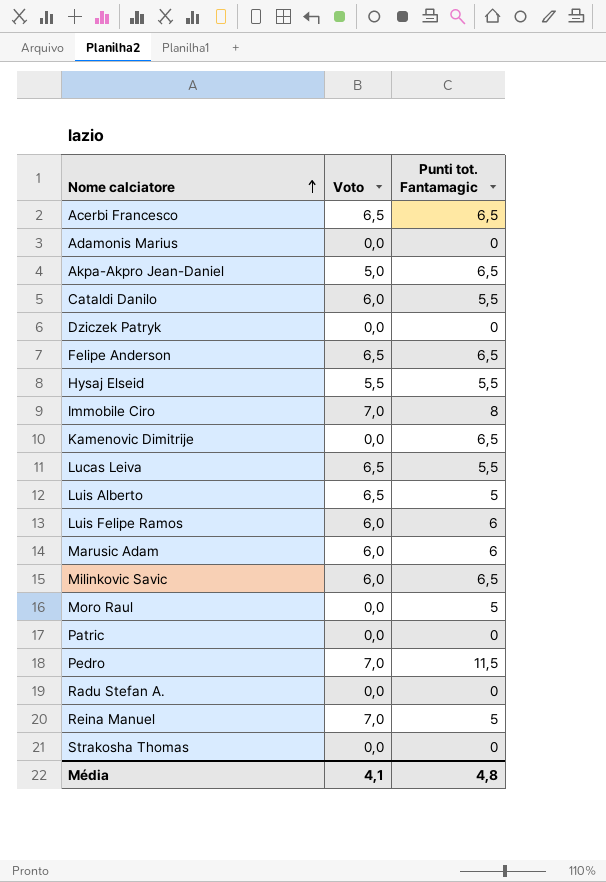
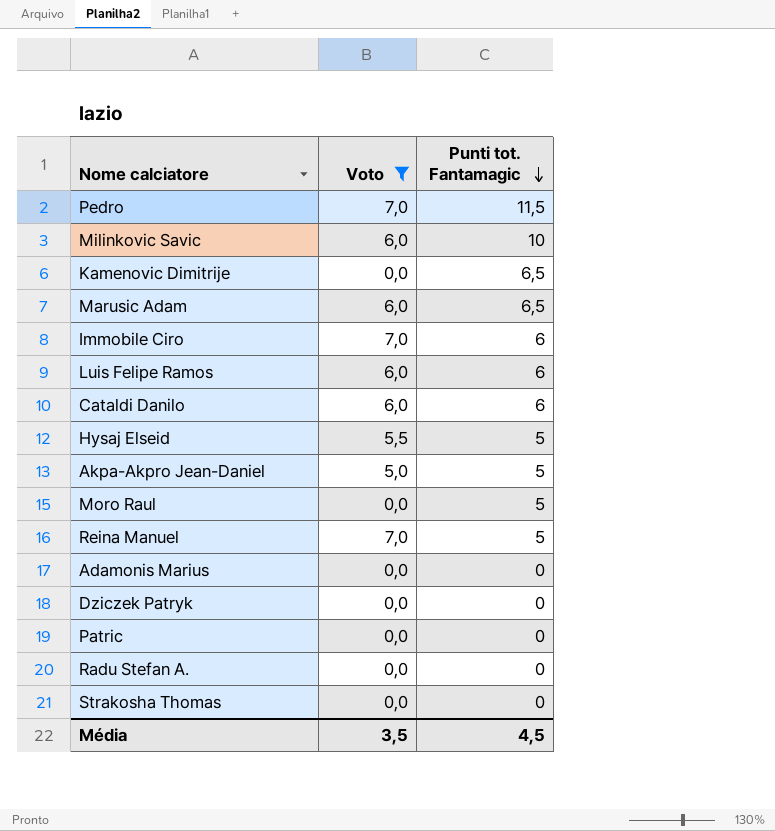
filter: none -> Voto != 6,5
row order: Nome calciatore ascending -> Punti tot. Fantamagic descending
Milinkovic Savic | Punti tot. Fantamagic: 6,5 -> 10
Marusic Adam | Punti tot. Fantamagic: 6 -> 6,5
Immobile Ciro | Punti tot. Fantamagic: 8 -> 6
Cataldi Danilo | Punti tot. Fantamagic: 5,5 -> 6
Hysaj Elseid | Punti tot. Fantamagic: 5,5 -> 5
Akpa-Akpro Jean-Daniel | Punti tot. Fantamagic: 6,5 -> 5
Média | Voto: 4,1 -> 3,5
Média | Punti tot. Fantamagic: 4,8 -> 4,5

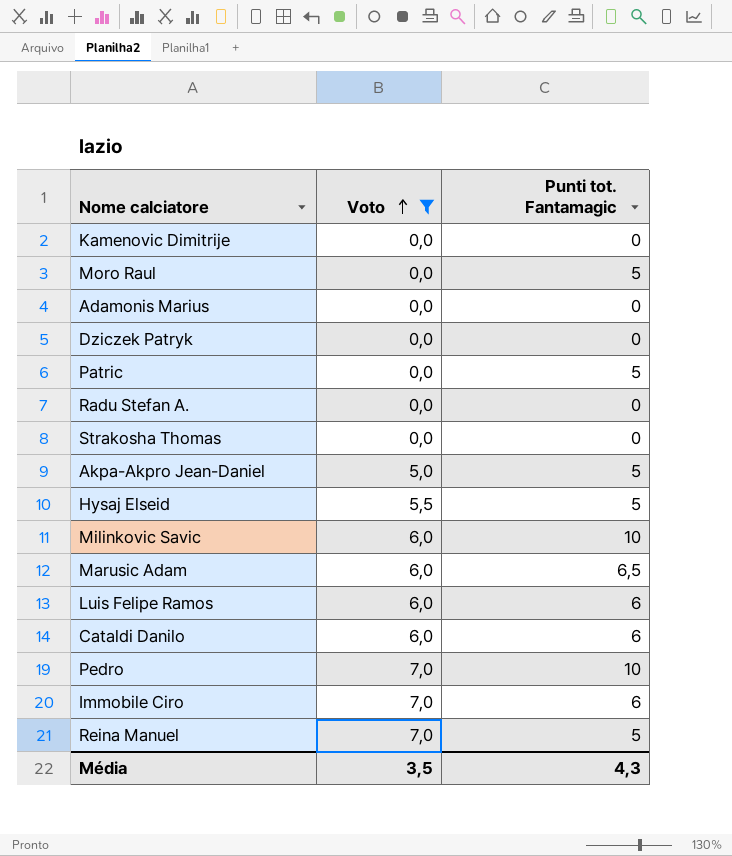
row order: Punti tot. Fantamagic descending -> Voto ascending
Kamenovic Dimitrije | Punti tot. Fantamagic: 6,5 -> 0
Patric | Punti tot. Fantamagic: 0 -> 5
Pedro | Punti tot. Fantamagic: 11,5 -> 10
Média | Punti tot. Fantamagic: 4,5 -> 4,3

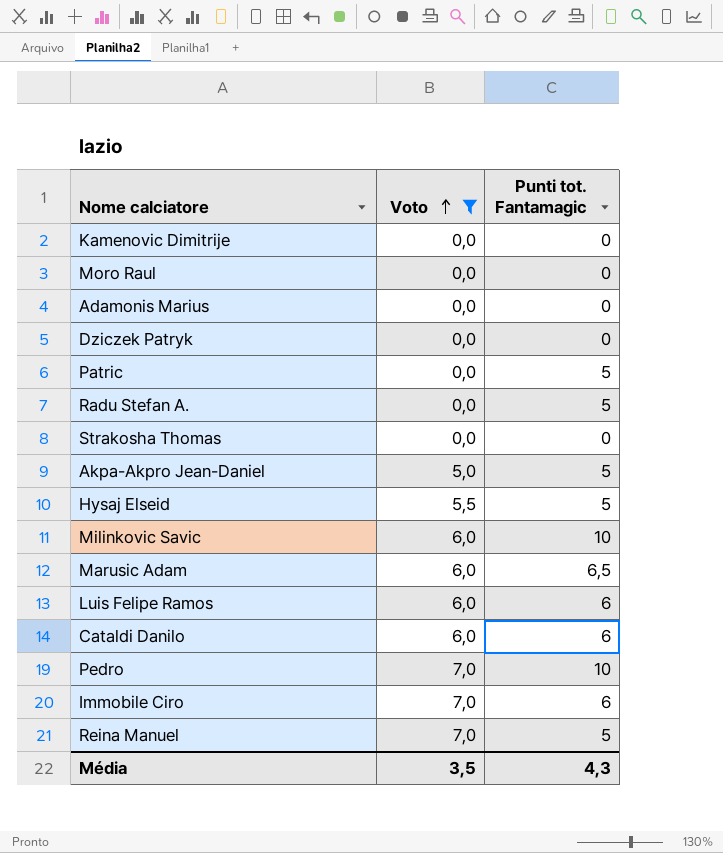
Moro Raul | Punti tot. Fantamagic: 5 -> 0
Radu Stefan A. | Punti tot. Fantamagic: 0 -> 5

